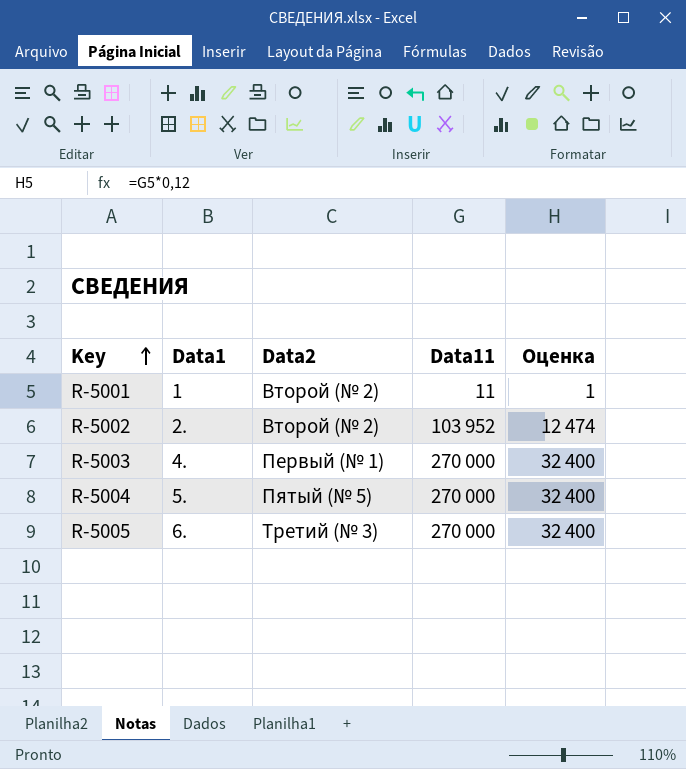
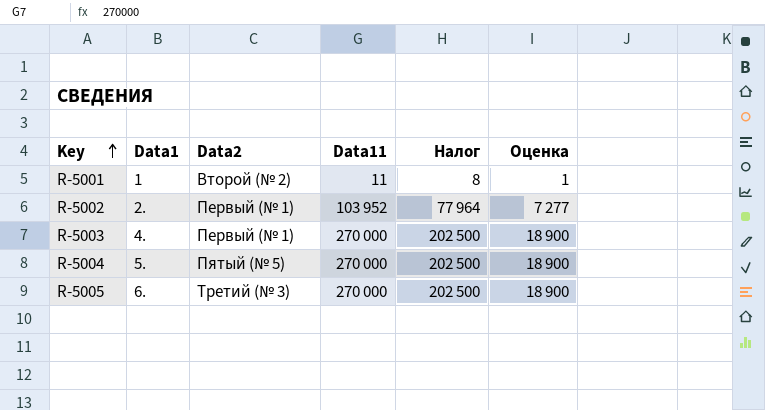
column Налог | formula: none -> [Data11] * 0,75
column Оценка | formula: [Data11] * 0,12 -> [Data11] * 0,07
R-5002 | Data2: Второй (№ 2) -> Первый (№ 1)

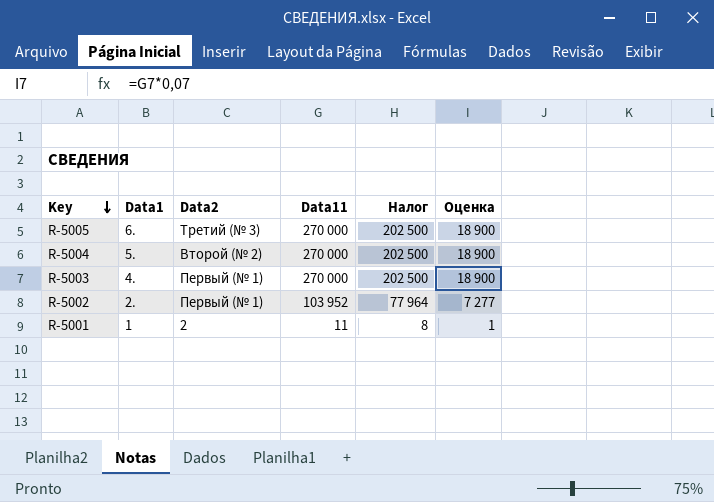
row order: Key ascending -> Key descending
R-5004 | Data2: Пятый (№ 5) -> Второй (№ 2)
R-5001 | Data2: Второй (№ 2) -> 2

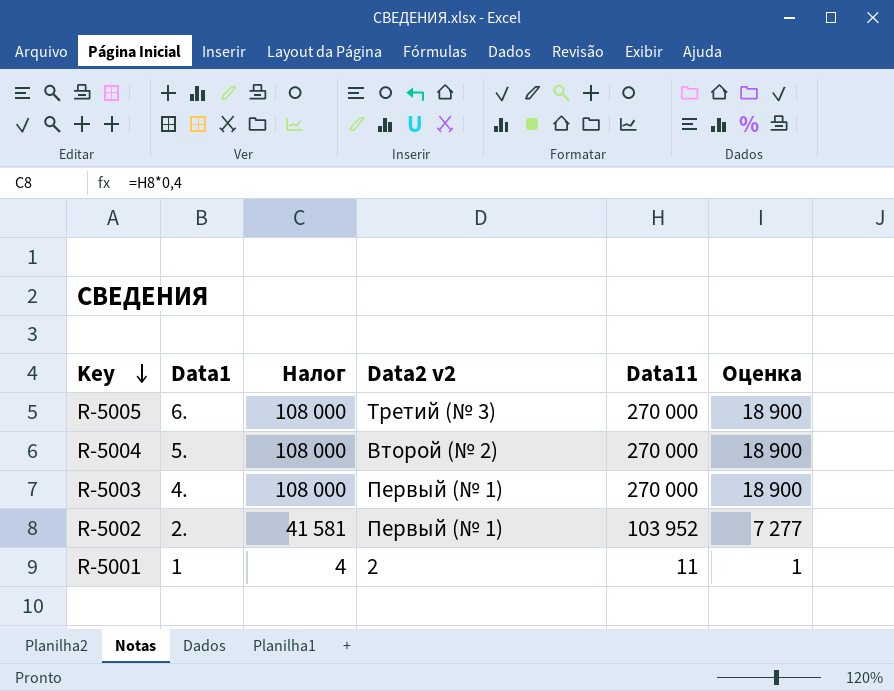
column Налог | formula: [Data11] * 0,75 -> [Data11] * 0,4
column Налог | position: 5 -> 3
column name: Data2 -> Data2 v2

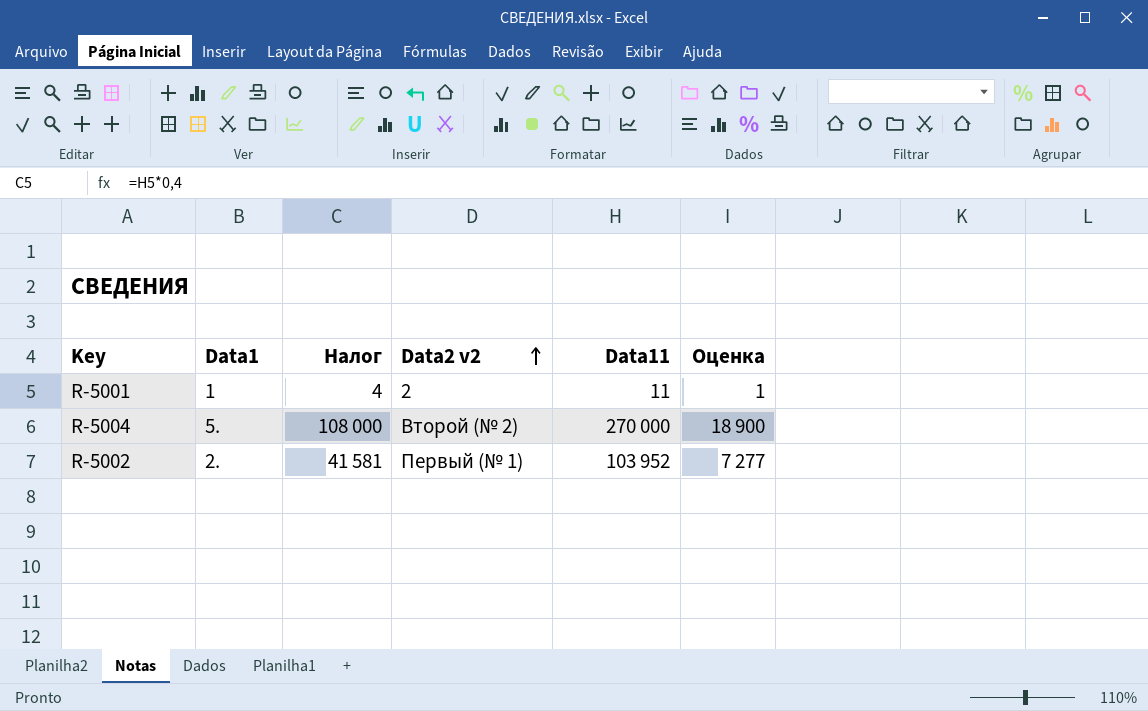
row order: Key descending -> Data2 v2 ascending
row R-5005: 6. | 108 000 | Третий (№ 3) | 270 000 | 18 900 -> none
row R-5003: 4. | 108 000 | Первый (№ 1) | 270 000 | 18 900 -> none

